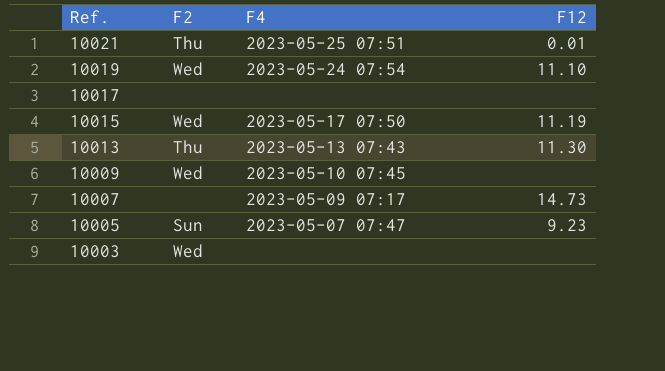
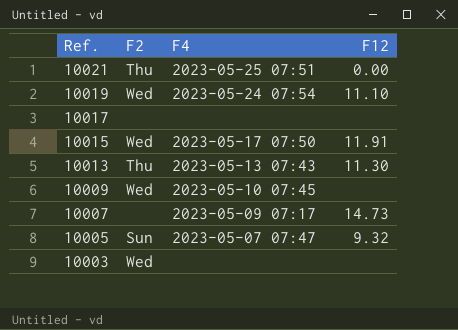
10021 | F12: 0.01 -> 0.00
10015 | F12: 11.19 -> 11.91
10005 | F12: 9.23 -> 9.32

